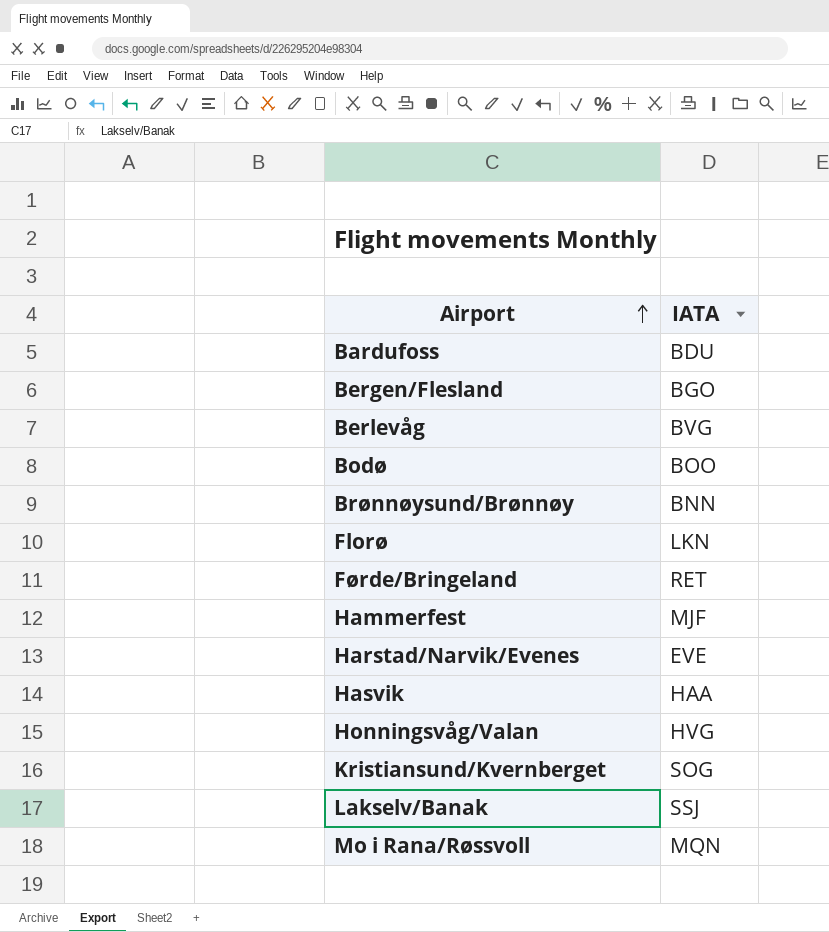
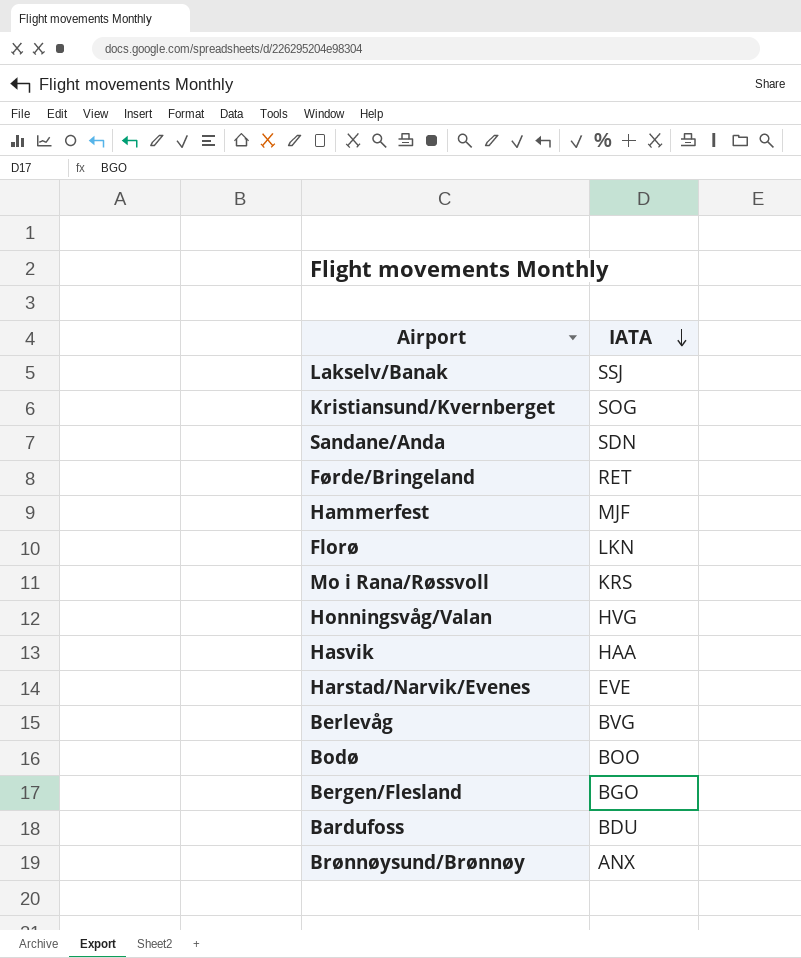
row order: Airport ascending -> IATA descending
row Sandane/Anda: none -> SDN
Mo i Rana/Røssvoll | IATA: MQN -> KRS
Brønnøysund/Brønnøy | IATA: BNN -> ANX

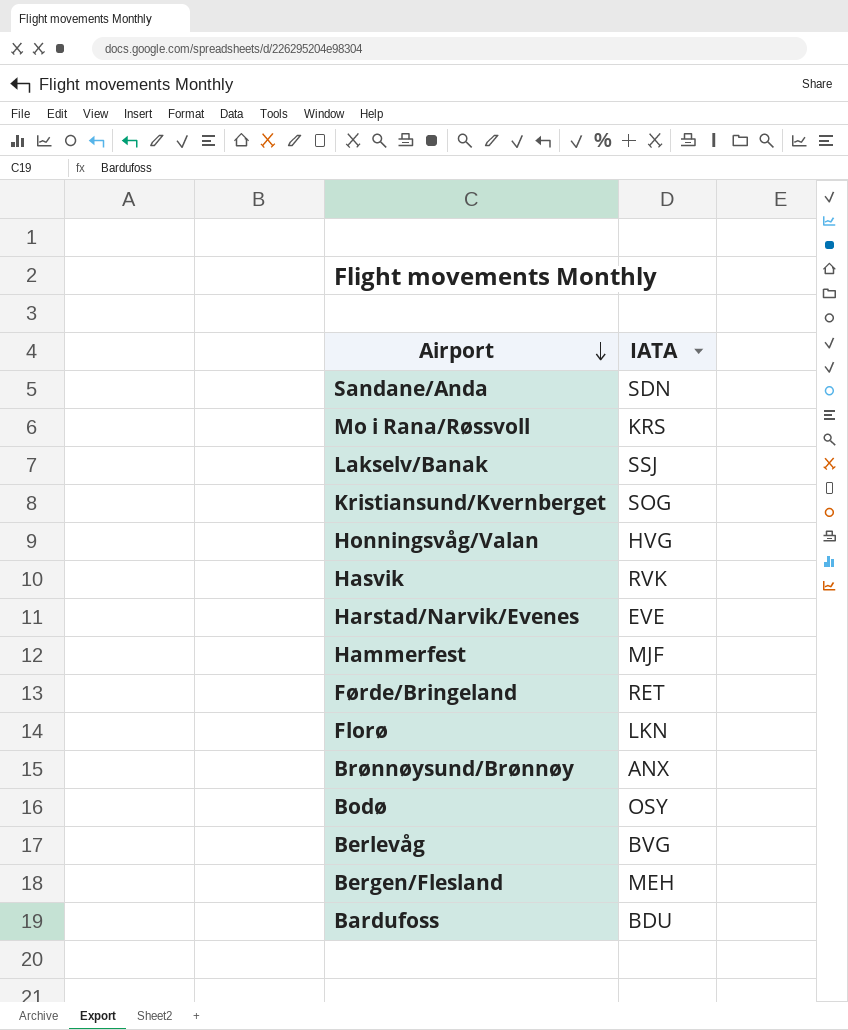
row order: IATA descending -> Airport descending
Hasvik | IATA: HAA -> RVK
Bodø | IATA: BOO -> OSY
Bergen/Flesland | IATA: BGO -> MEH

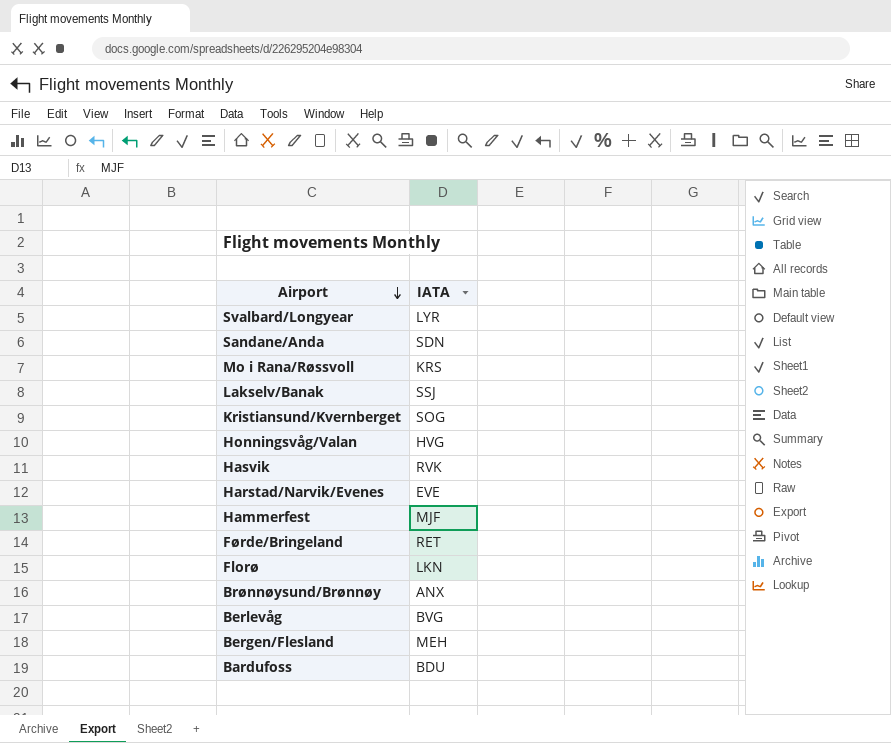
row Bodø: OSY -> none
row Svalbard/Longyear: none -> LYR

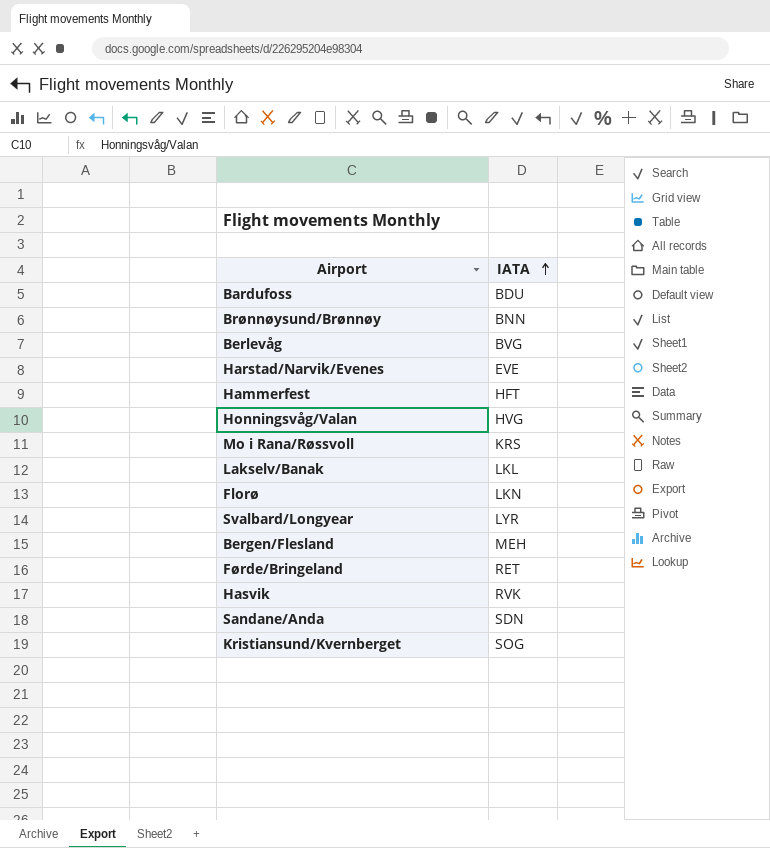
row order: Airport descending -> IATA ascending
Brønnøysund/Brønnøy | IATA: ANX -> BNN
Hammerfest | IATA: MJF -> HFT
Lakselv/Banak | IATA: SSJ -> LKL

